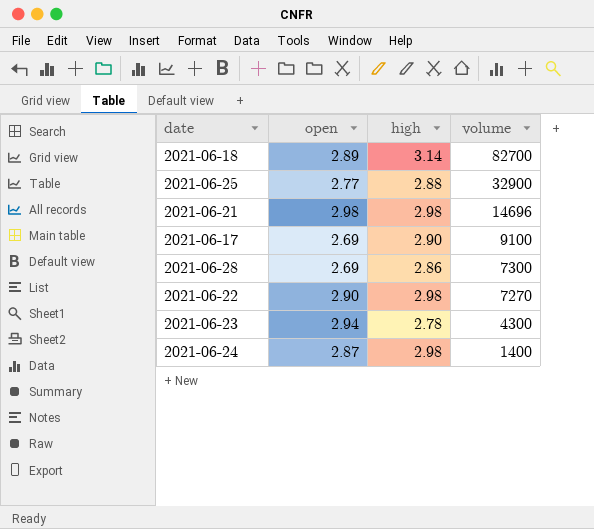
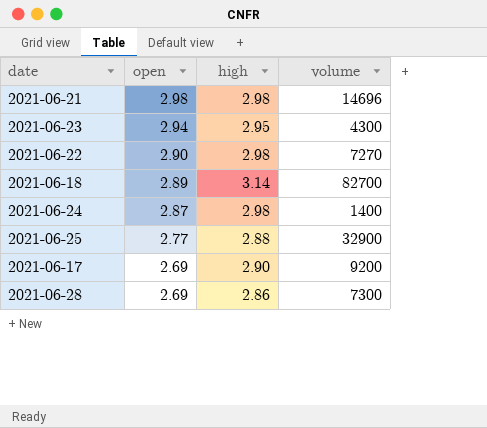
row order: volume descending -> open descending
2021-06-23 | high: 2.78 -> 2.95
2021-06-17 | volume: 9100 -> 9200

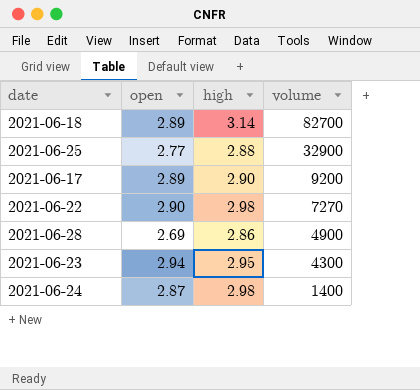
row order: open descending -> volume descending
row 2021-06-21: 2.98 | 2.98 | 14696 -> none
2021-06-17 | open: 2.69 -> 2.89
2021-06-28 | volume: 7300 -> 4900

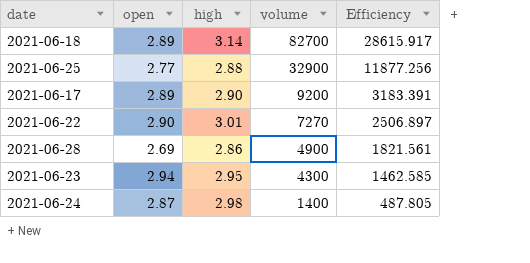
column Efficiency | formula: none -> [volume] / [open]
2021-06-22 | high: 2.98 -> 3.01

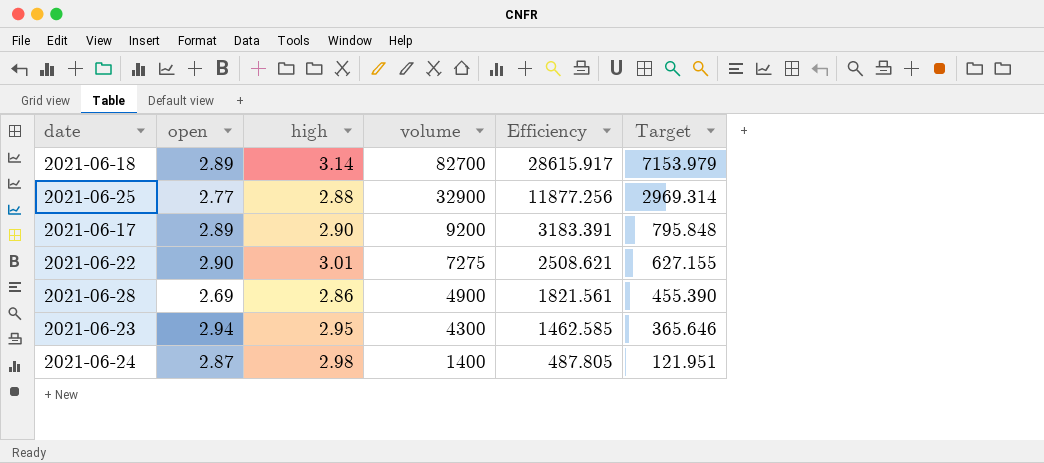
column Target | formula: none -> [Efficiency] * 0.25
2021-06-22 | volume: 7270 -> 7275
2021-06-22 | Efficiency: 2506.897 -> 2508.621

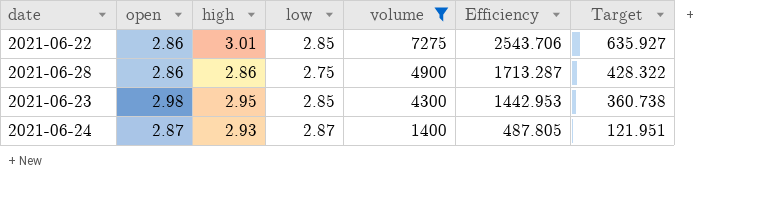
filter: none -> volume <= 7275
column low | position: none -> 4
2021-06-22 | open: 2.90 -> 2.86
2021-06-22 | Efficiency: 2508.621 -> 2543.706
2021-06-22 | Target: 627.155 -> 635.927
2021-06-28 | open: 2.69 -> 2.86
2021-06-28 | Efficiency: 1821.561 -> 1713.287
2021-06-28 | Target: 455.390 -> 428.322
2021-06-23 | open: 2.94 -> 2.98
2021-06-23 | Efficiency: 1462.585 -> 1442.953
2021-06-23 | Target: 365.646 -> 360.738
2021-06-24 | high: 2.98 -> 2.93

